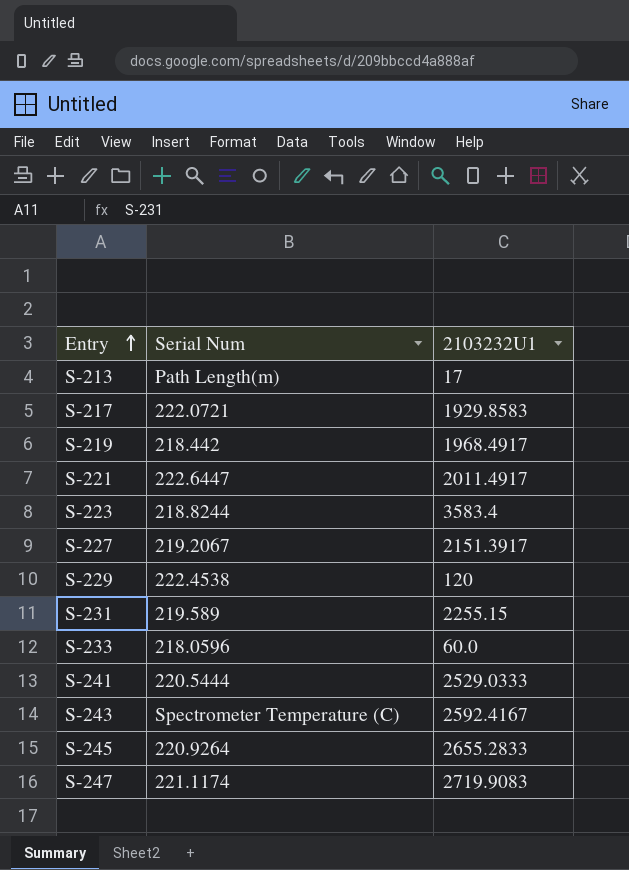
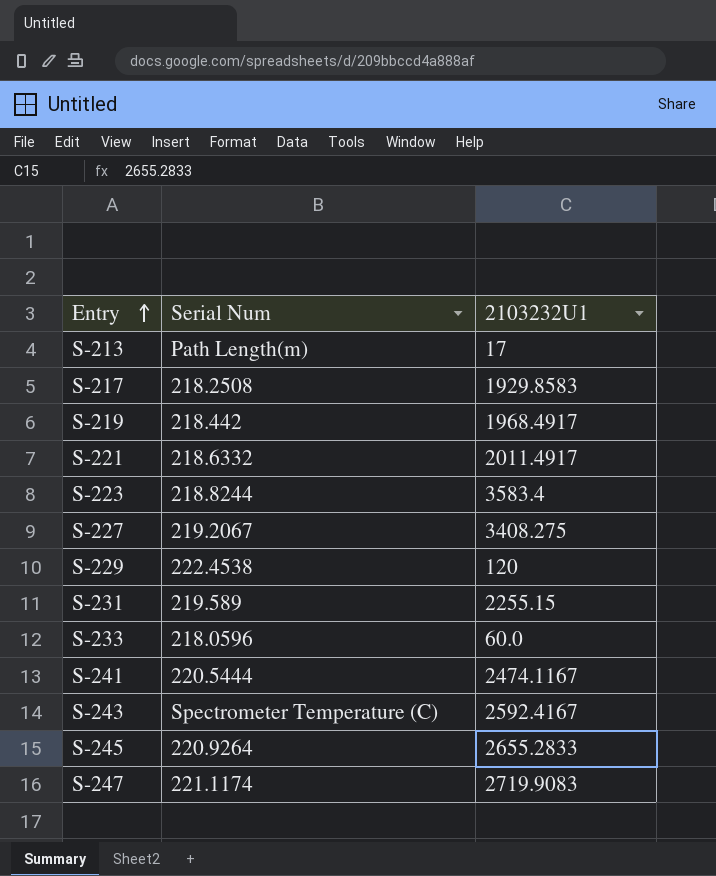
S-217 | Serial Num: 222.0721 -> 218.2508
S-221 | Serial Num: 222.6447 -> 218.6332
S-227 | 2103232U1: 2151.3917 -> 3408.275
S-241 | 2103232U1: 2529.0333 -> 2474.1167

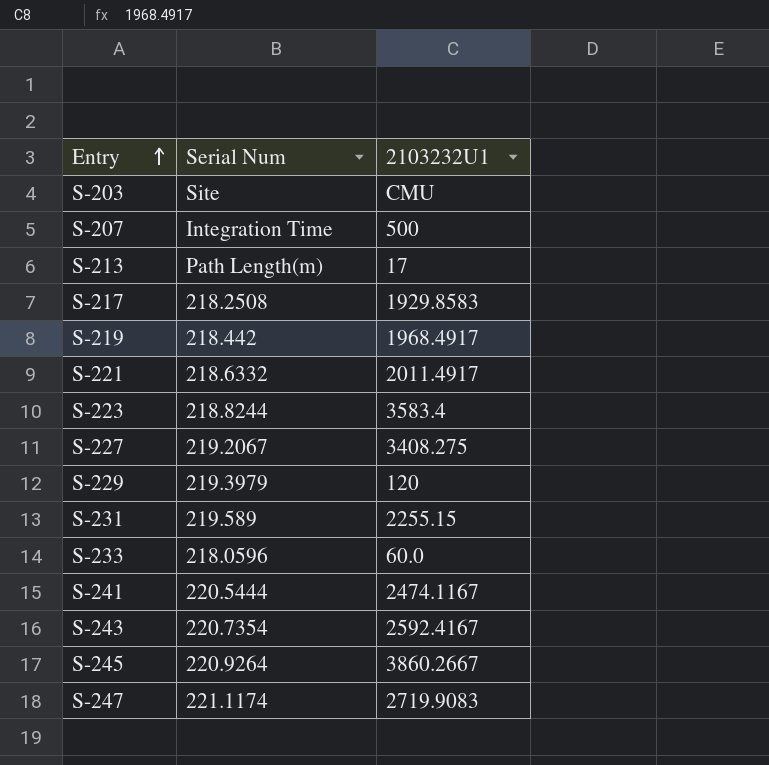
row S-203: none -> Site | CMU
row S-207: none -> Integration Time | 500
S-229 | Serial Num: 222.4538 -> 219.3979
S-243 | Serial Num: Spectrometer Temperature (C) -> 220.7354
S-245 | 2103232U1: 2655.2833 -> 3860.2667

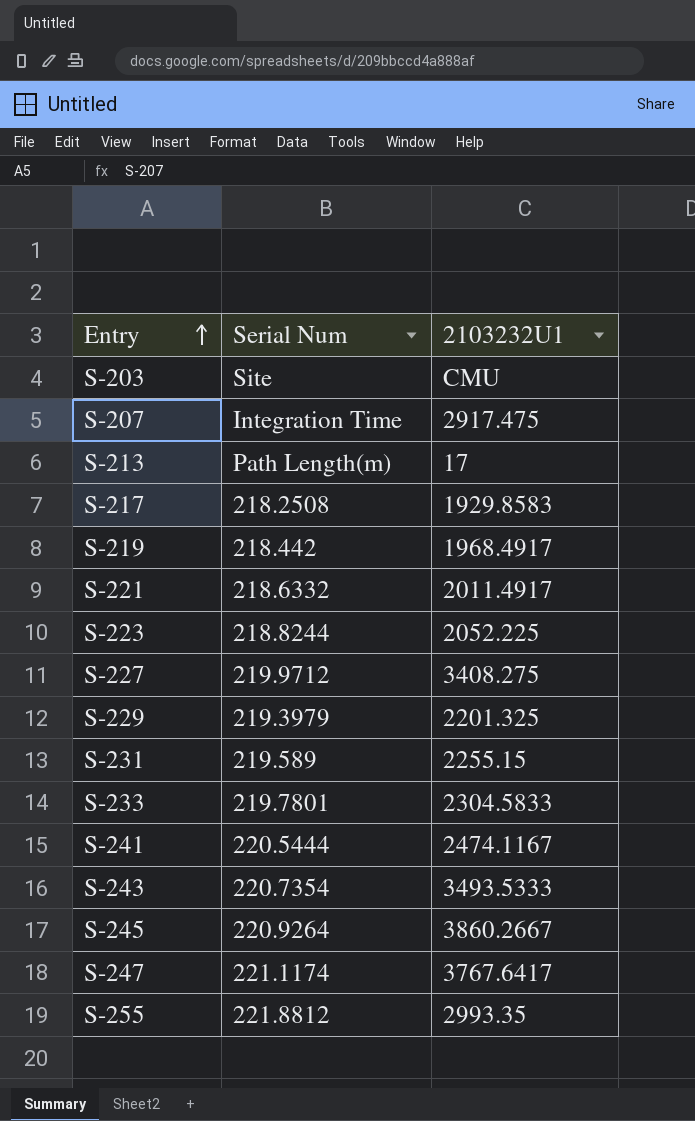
S-207 | 2103232U1: 500 -> 2917.475
S-223 | 2103232U1: 3583.4 -> 2052.225
S-227 | Serial Num: 219.2067 -> 219.9712
S-229 | 2103232U1: 120 -> 2201.325
S-233 | Serial Num: 218.0596 -> 219.7801
S-233 | 2103232U1: 60.0 -> 2304.5833
S-243 | 2103232U1: 2592.4167 -> 3493.5333
S-247 | 2103232U1: 2719.9083 -> 3767.6417
row S-255: none -> 221.8812 | 2993.35

